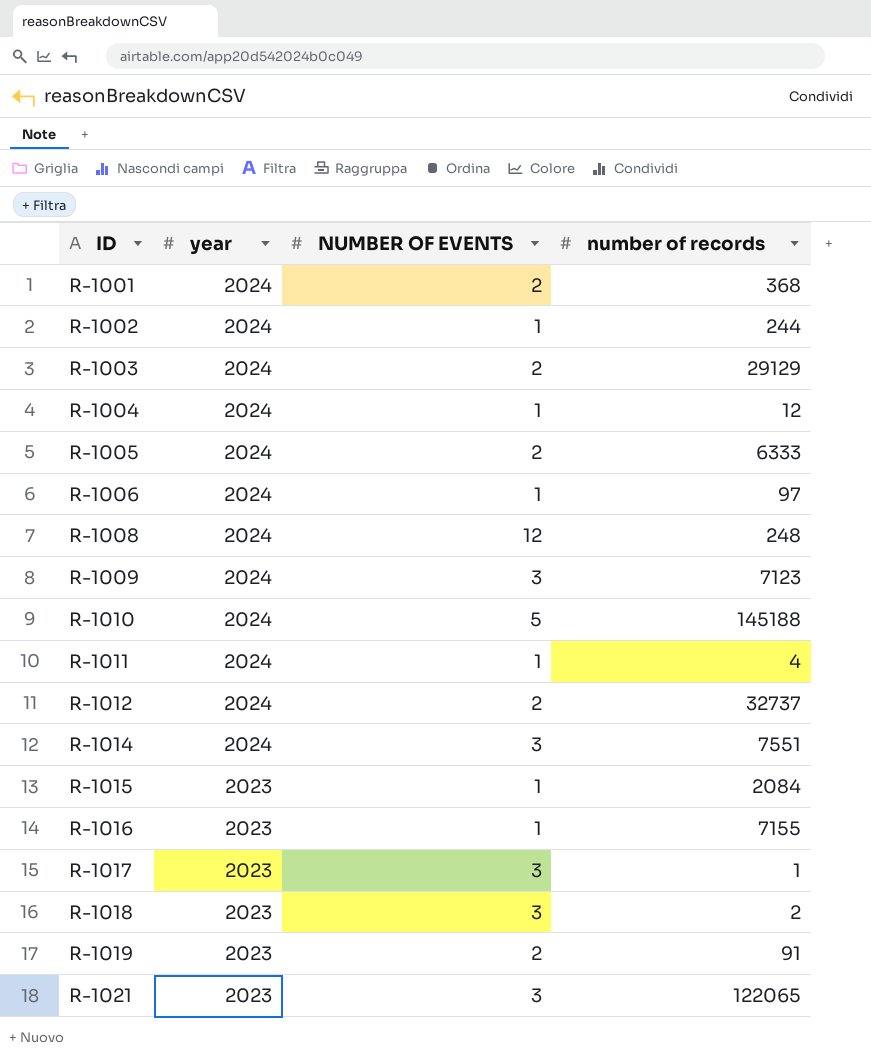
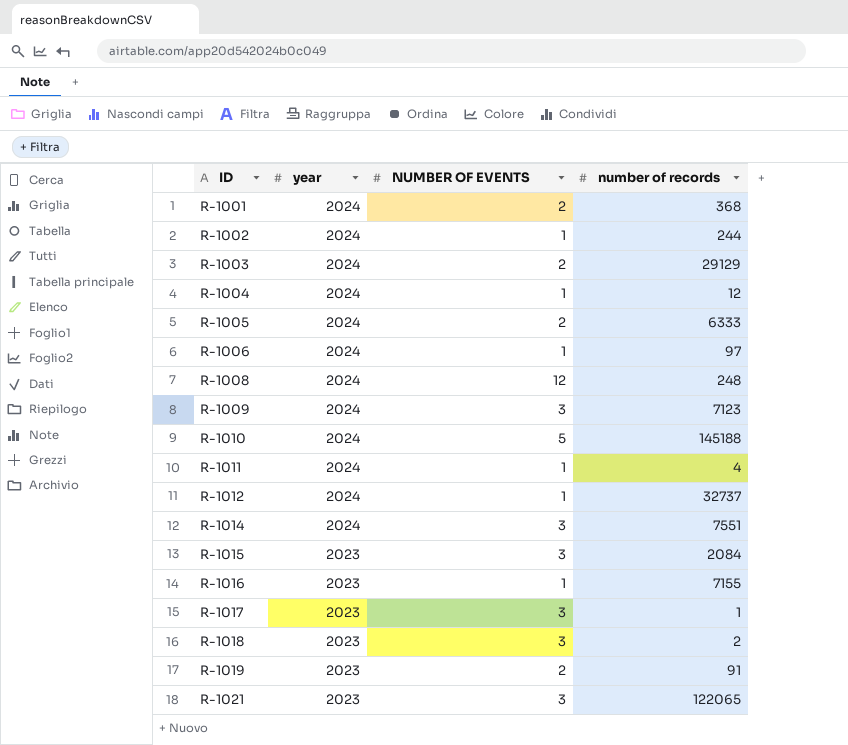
R-1012 | NUMBER OF EVENTS: 2 -> 1
R-1015 | NUMBER OF EVENTS: 1 -> 3

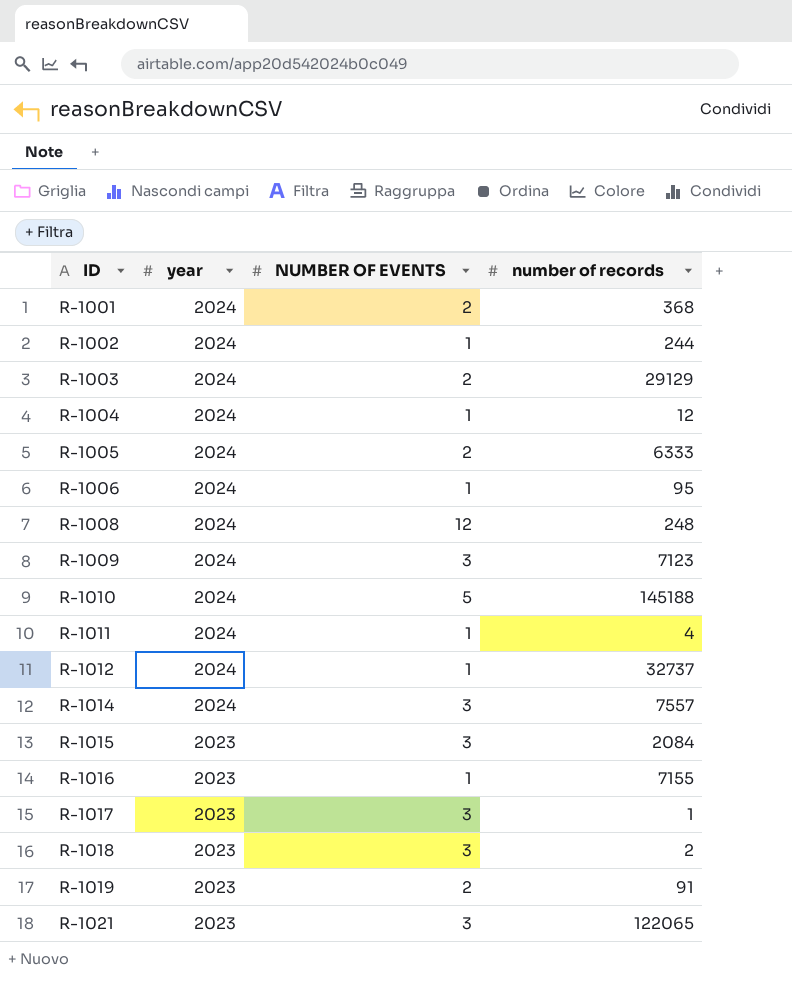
R-1006 | number of records: 97 -> 95
R-1014 | number of records: 7551 -> 7557

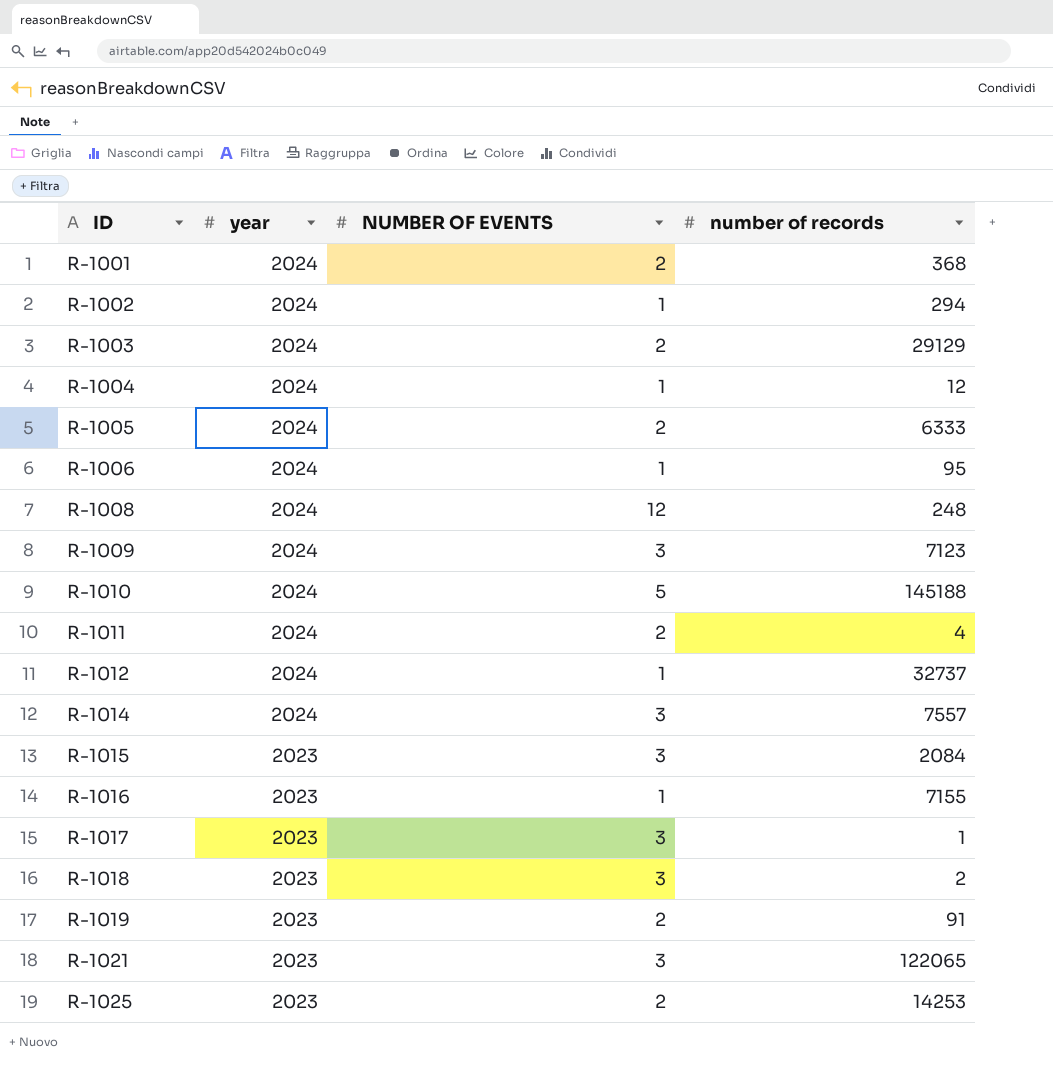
R-1002 | number of records: 244 -> 294
R-1011 | NUMBER OF EVENTS: 1 -> 2
row R-1025: none -> 2023 | 2 | 14253

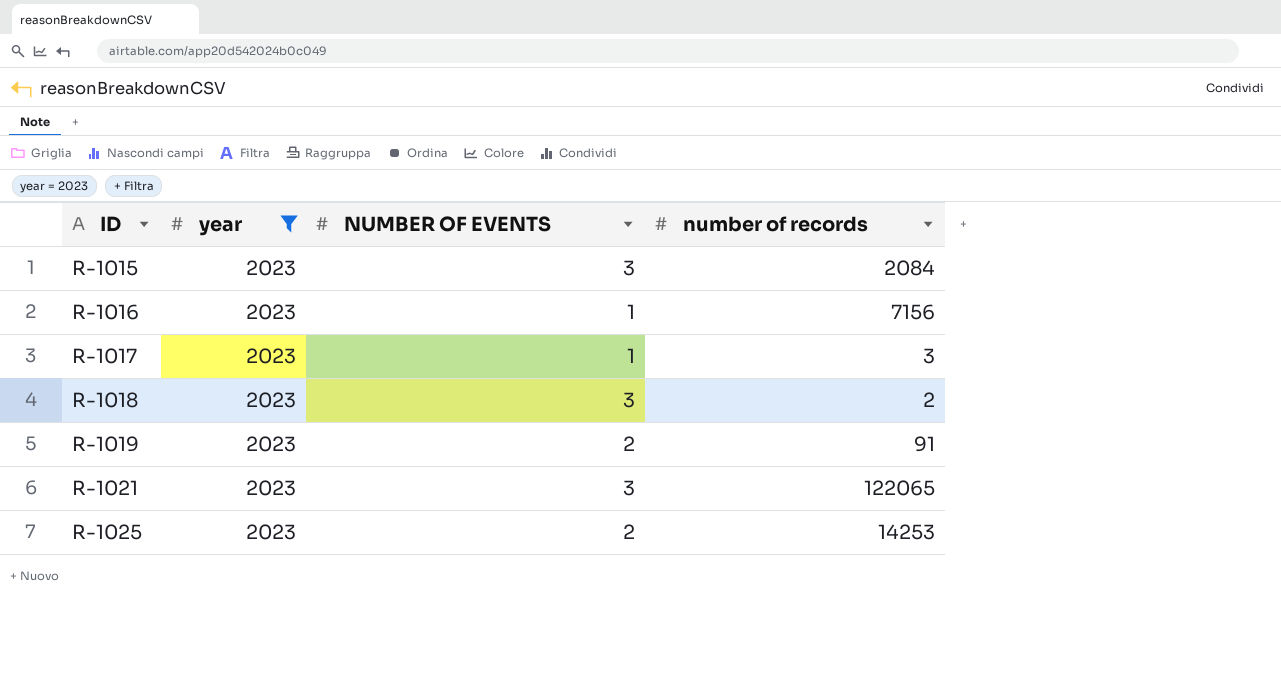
filter: none -> year = 2023
R-1016 | number of records: 7155 -> 7156
R-1017 | NUMBER OF EVENTS: 3 -> 1
R-1017 | number of records: 1 -> 3

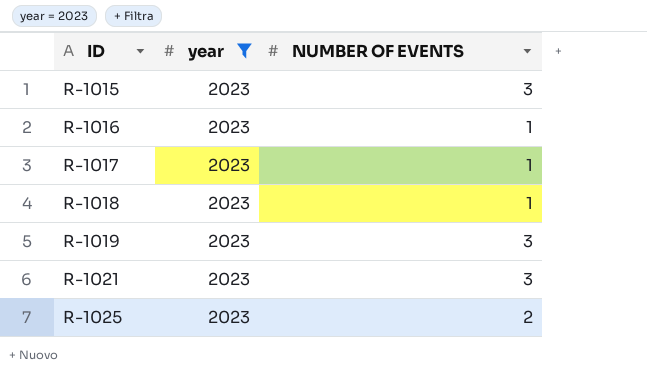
column number of records | position: 4 -> none
R-1018 | NUMBER OF EVENTS: 3 -> 1
R-1019 | NUMBER OF EVENTS: 2 -> 3

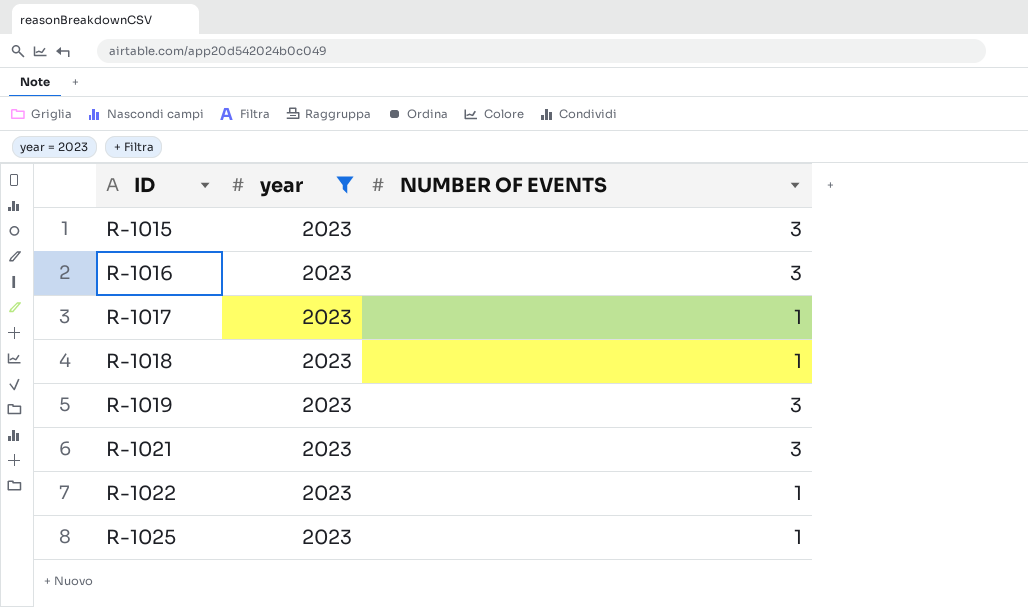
R-1016 | NUMBER OF EVENTS: 1 -> 3
row R-1022: none -> 2023 | 1
R-1025 | NUMBER OF EVENTS: 2 -> 1

